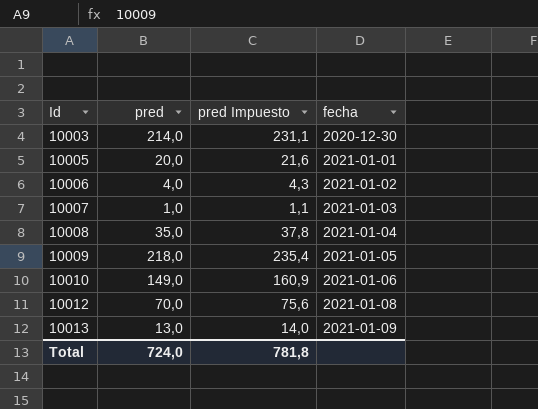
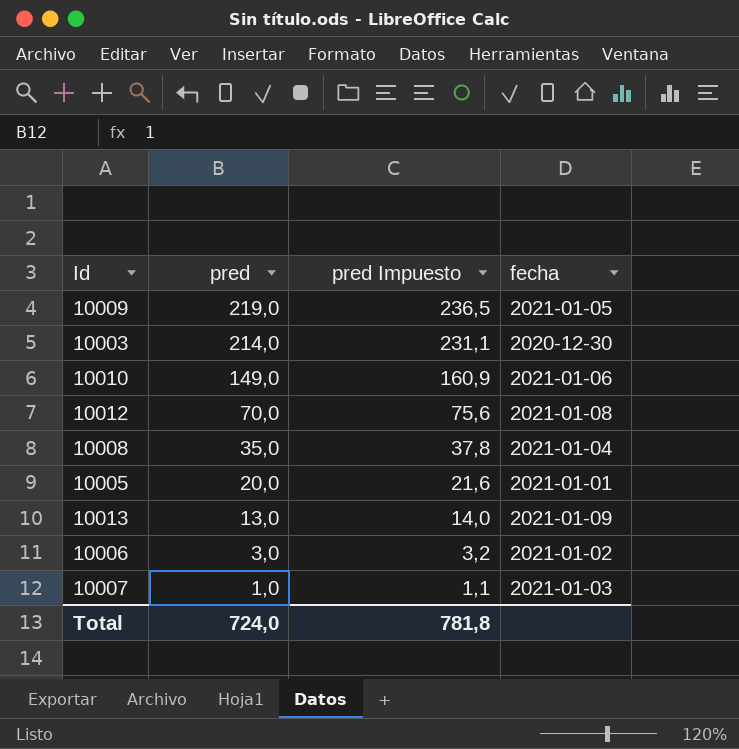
row order: Id ascending -> pred descending
10009 | pred: 218,0 -> 219,0
10009 | pred Impuesto: 235,4 -> 236,5
10006 | pred: 4,0 -> 3,0
10006 | pred Impuesto: 4,3 -> 3,2

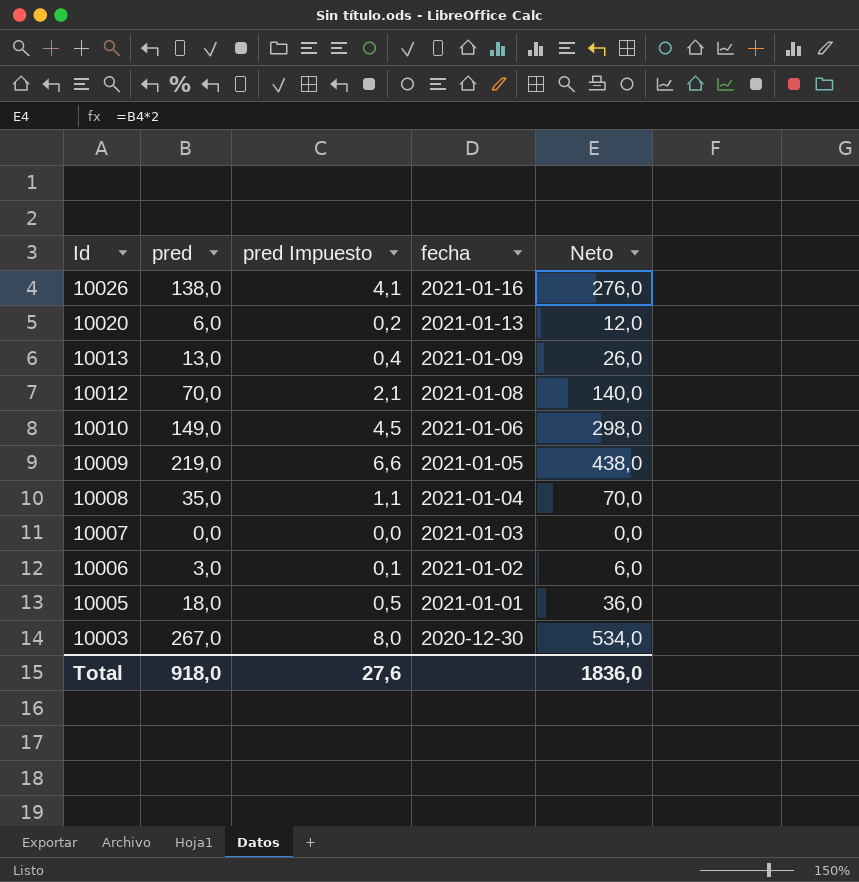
row order: pred descending -> Id descending
column pred Impuesto | formula: [pred] * 1,08 -> [pred] * 0,03
column Neto | formula: none -> [pred] * 2
row 10026: none -> 138,0 | 4,1 | 2021-01-16 | 276,0
row 10020: none -> 6,0 | 0,2 | 2021-01-13 | 12,0
10007 | pred: 1,0 -> 0,0
10005 | pred: 20,0 -> 18,0
10003 | pred: 214,0 -> 267,0
Total | pred: 724,0 -> 918,0
Total | pred Impuesto: 781,8 -> 27,6

